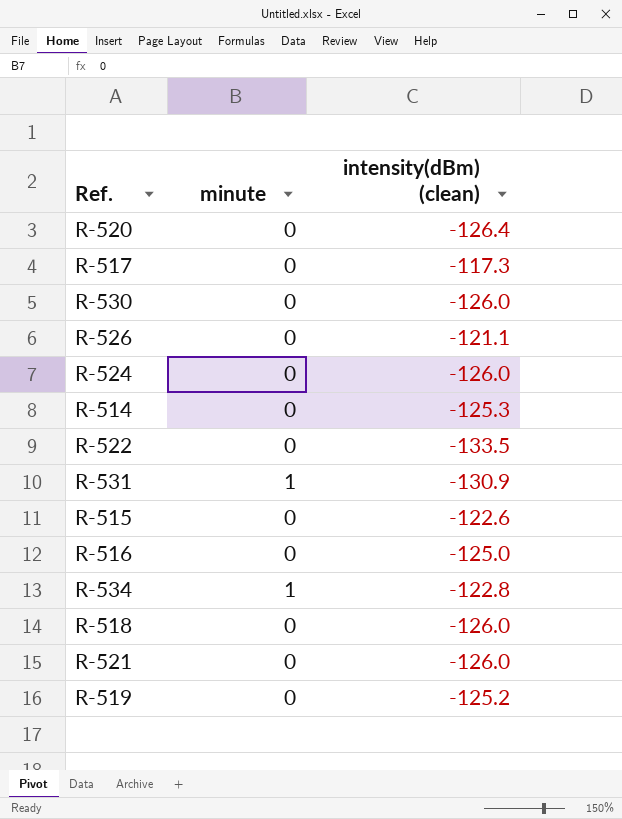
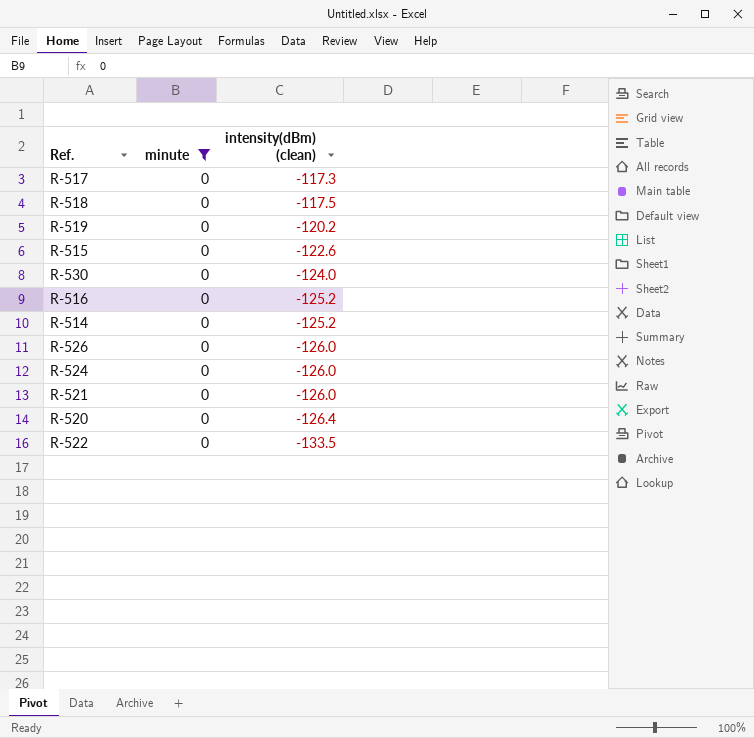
filter: none -> minute = 0
row order: none -> intensity(dBm) (clean) descending
R-518 | intensity(dBm) (clean): -126.0 -> -117.5
R-519 | intensity(dBm) (clean): -125.2 -> -120.2
R-530 | intensity(dBm) (clean): -126.0 -> -124.0
R-516 | intensity(dBm) (clean): -125.0 -> -125.2
R-514 | intensity(dBm) (clean): -125.3 -> -125.2
R-526 | intensity(dBm) (clean): -121.1 -> -126.0

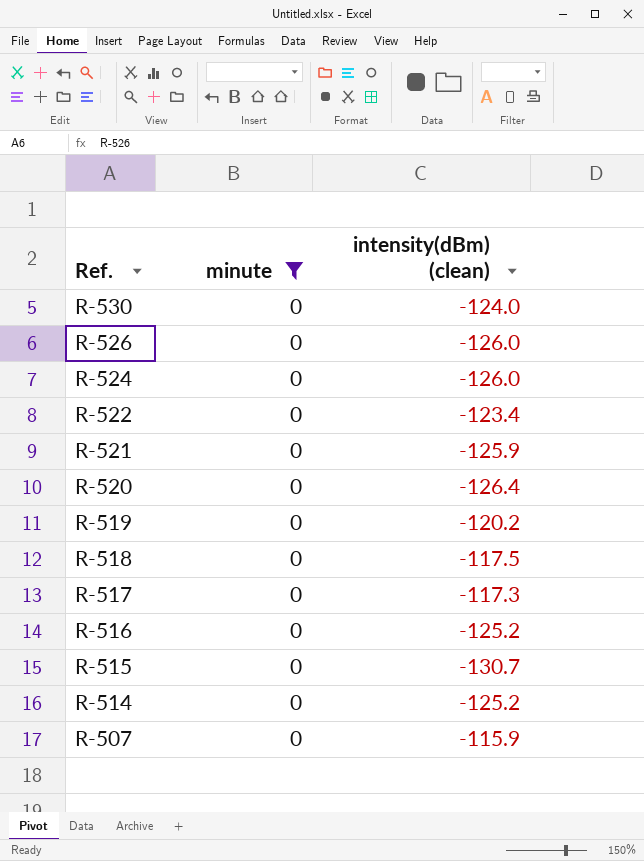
row order: intensity(dBm) (clean) descending -> Ref. descending
R-522 | intensity(dBm) (clean): -133.5 -> -123.4
R-521 | intensity(dBm) (clean): -126.0 -> -125.9
R-515 | intensity(dBm) (clean): -122.6 -> -130.7
row R-507: none -> 0 | -115.9

